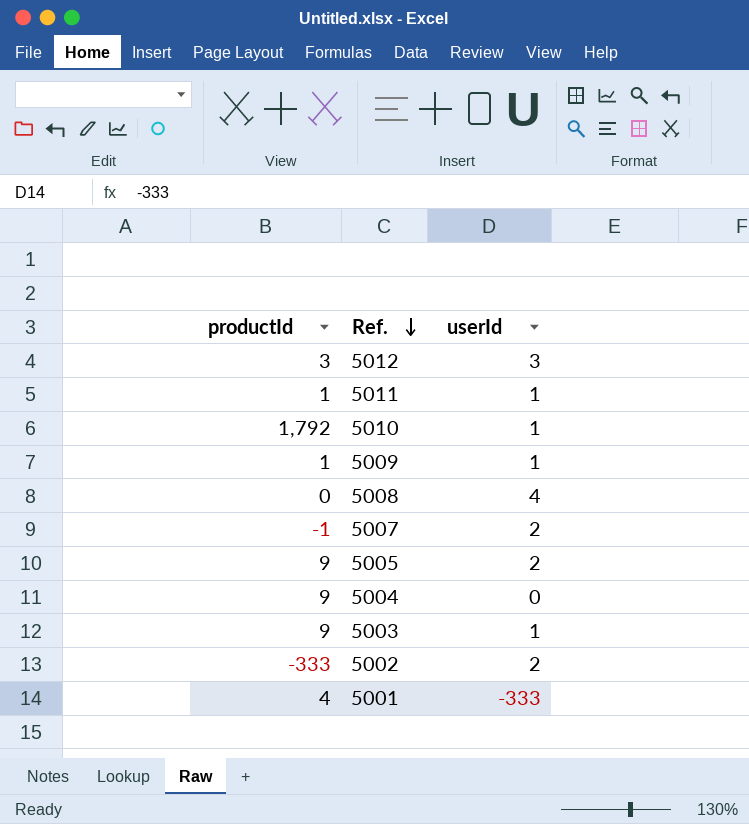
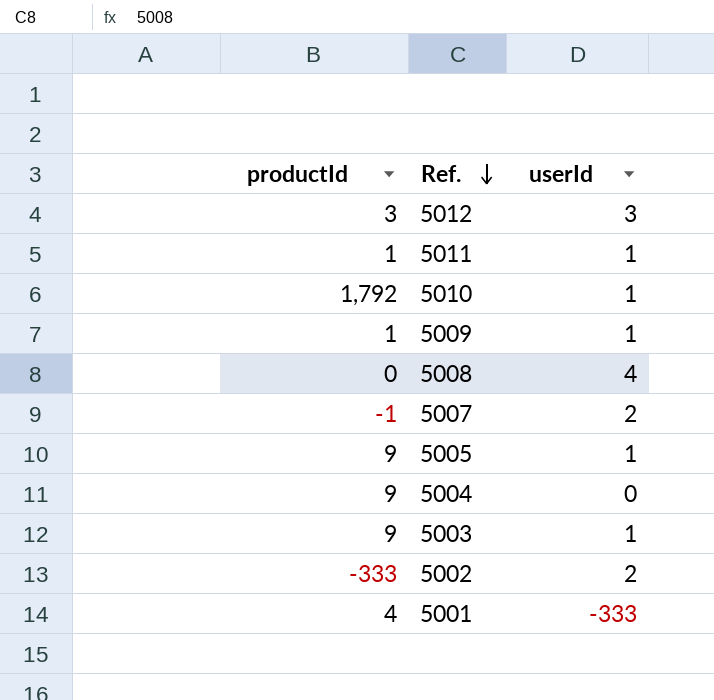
5005 | userId: 2 -> 1

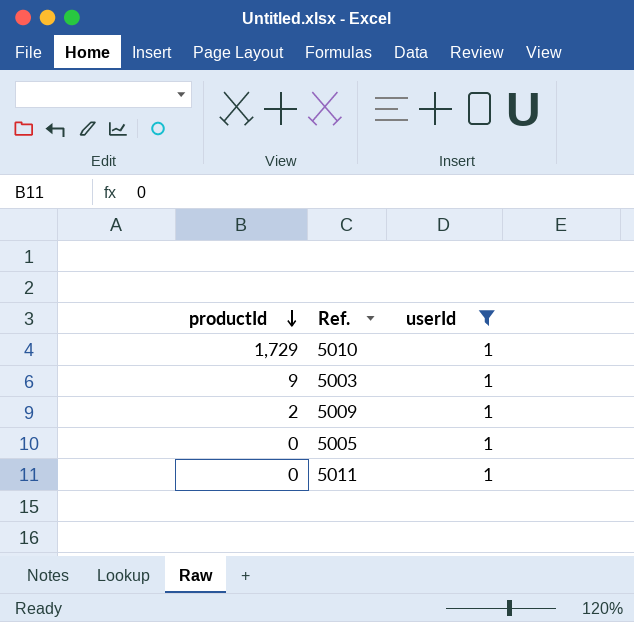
filter: none -> userId = 1
row order: Ref. descending -> productId descending
5010 | productId: 1,792 -> 1,729
5009 | productId: 1 -> 2
5005 | productId: 9 -> 0
5011 | productId: 1 -> 0

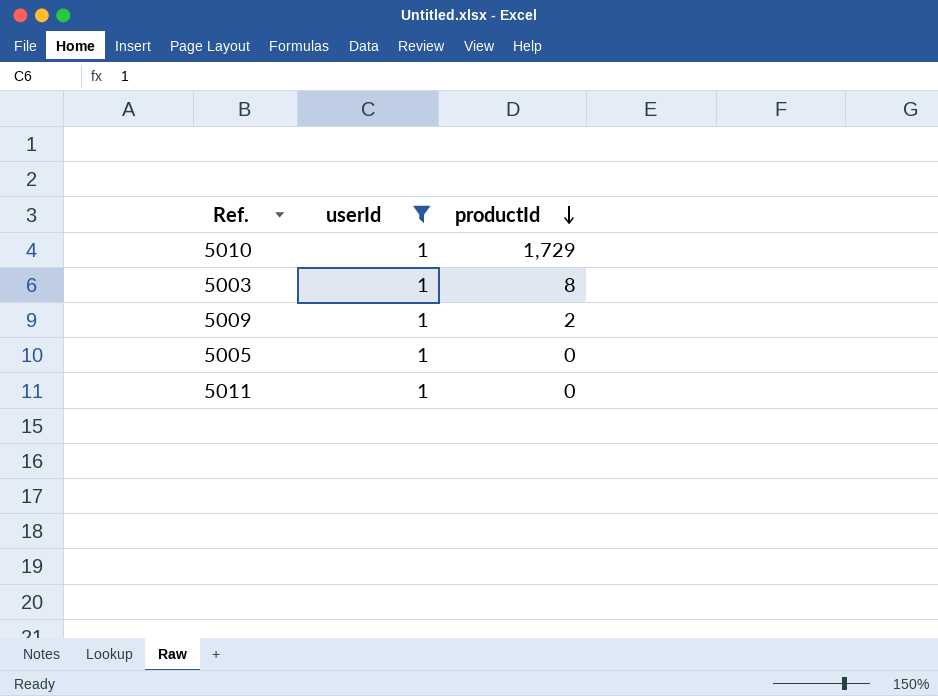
column productId | position: 1 -> 3
5003 | productId: 9 -> 8

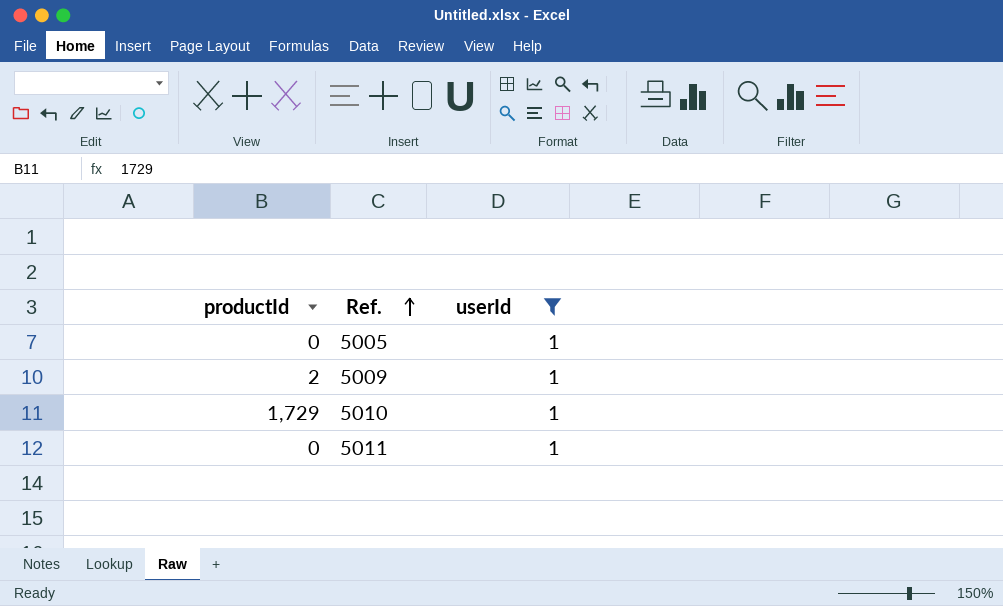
row order: productId descending -> Ref. ascending
column productId | position: 3 -> 1
row 5003: 1 | 8 -> none

